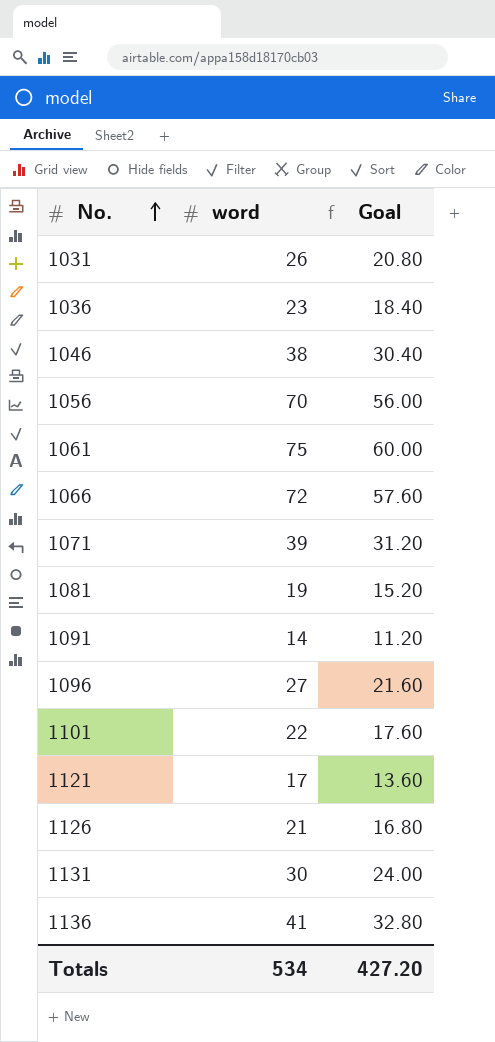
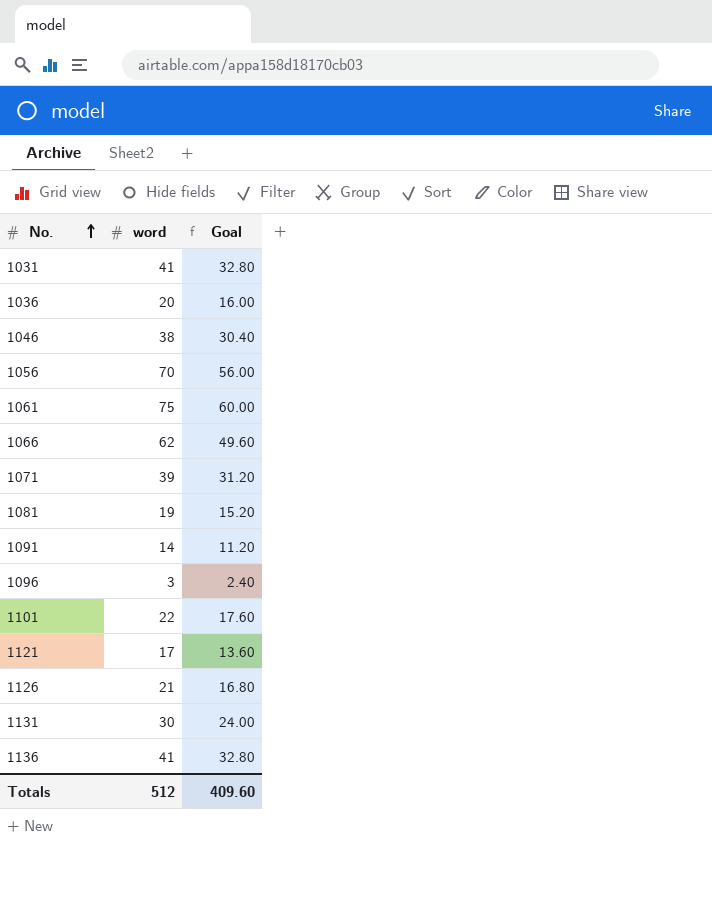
1031 | word: 26 -> 41
1031 | Goal: 20.80 -> 32.80
1036 | word: 23 -> 20
1036 | Goal: 18.40 -> 16.00
1066 | word: 72 -> 62
1066 | Goal: 57.60 -> 49.60
1096 | word: 27 -> 3
1096 | Goal: 21.60 -> 2.40
Totals | word: 534 -> 512
Totals | Goal: 427.20 -> 409.60

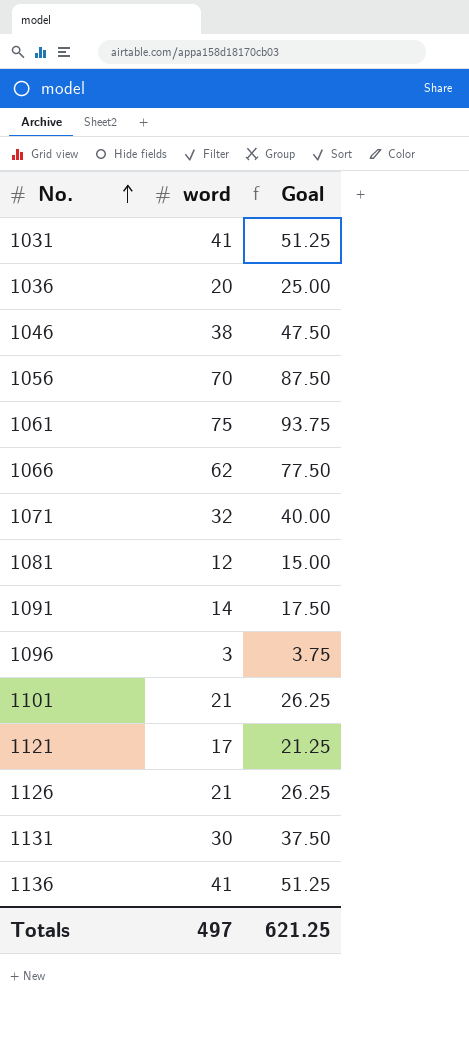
column Goal | formula: [word] * 0.8 -> [word] * 1.25
1071 | word: 39 -> 32
1081 | word: 19 -> 12
1101 | word: 22 -> 21
Totals | word: 512 -> 497
Totals | Goal: 409.60 -> 621.25

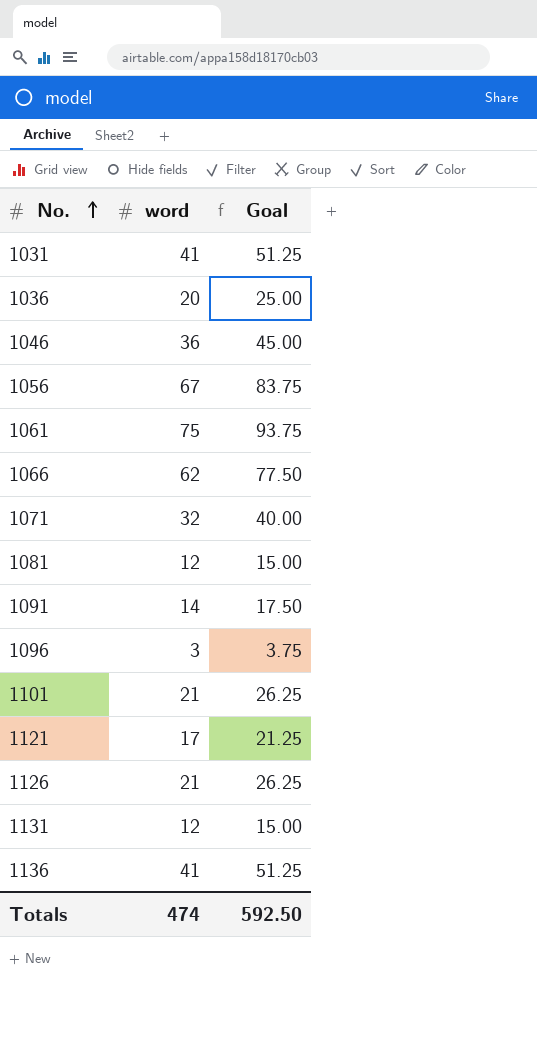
1046 | word: 38 -> 36
1046 | Goal: 47.50 -> 45.00
1056 | word: 70 -> 67
1056 | Goal: 87.50 -> 83.75
1131 | word: 30 -> 12
1131 | Goal: 37.50 -> 15.00
Totals | word: 497 -> 474
Totals | Goal: 621.25 -> 592.50

